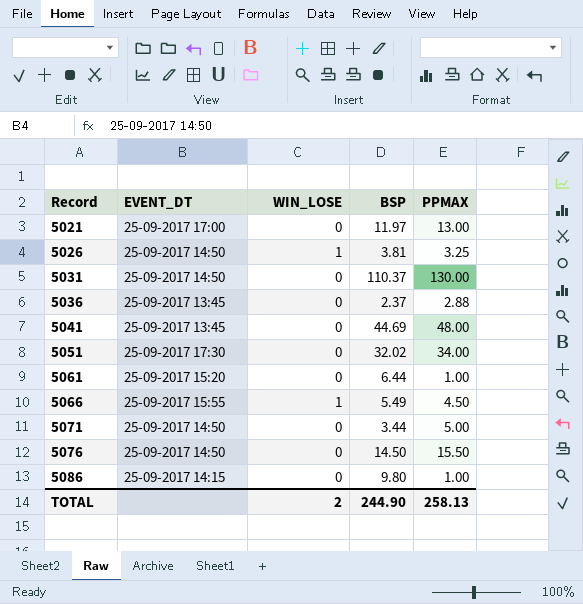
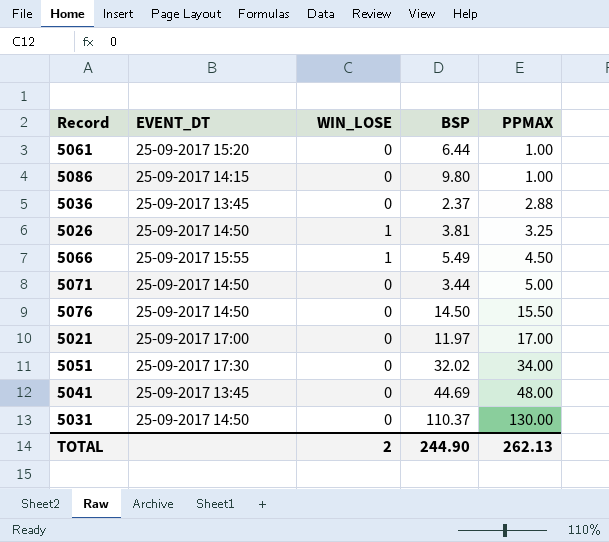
row order: Record ascending -> PPMAX ascending
5021 | PPMAX: 13.00 -> 17.00
TOTAL | PPMAX: 258.13 -> 262.13

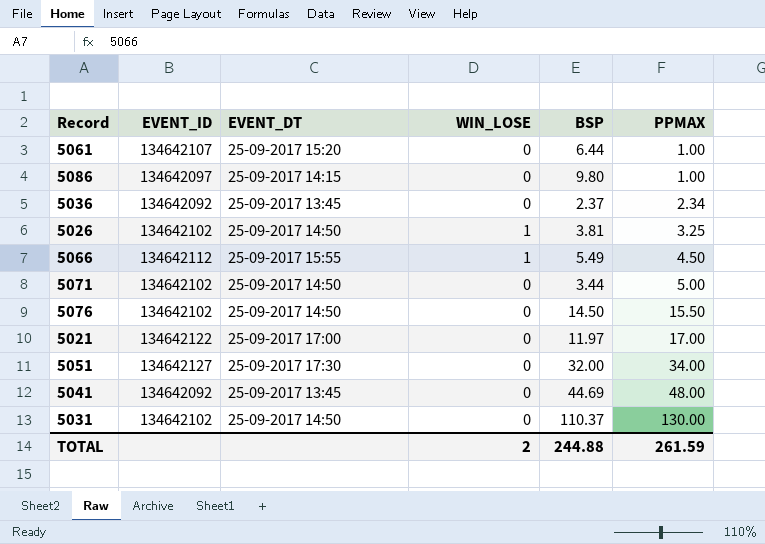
column EVENT_ID | position: none -> 2
5036 | PPMAX: 2.88 -> 2.34
5051 | BSP: 32.02 -> 32.00
TOTAL | BSP: 244.90 -> 244.88
TOTAL | PPMAX: 262.13 -> 261.59

